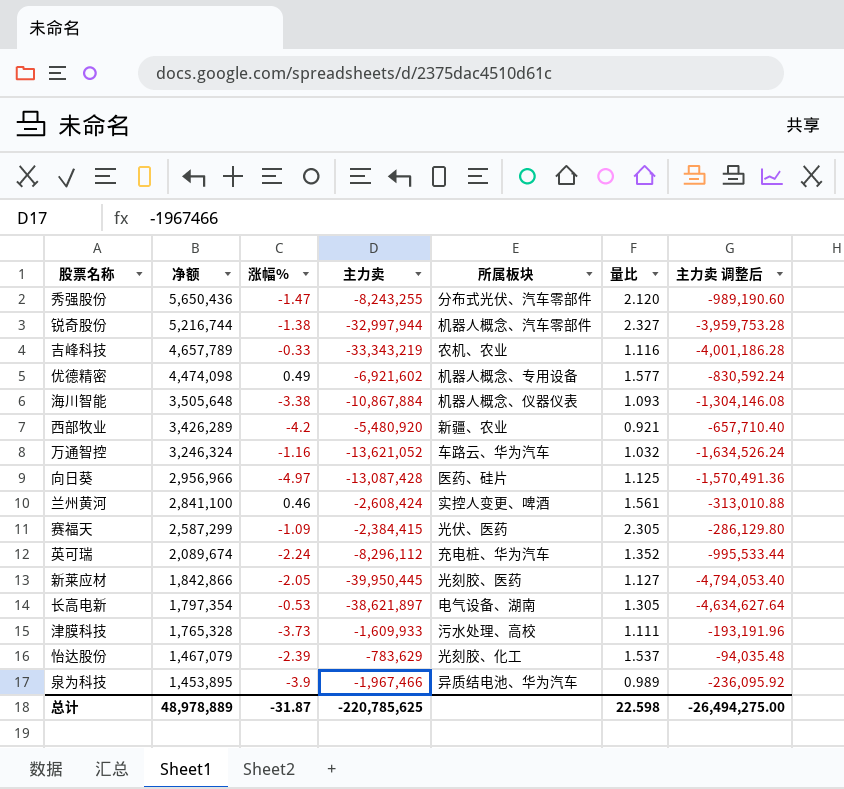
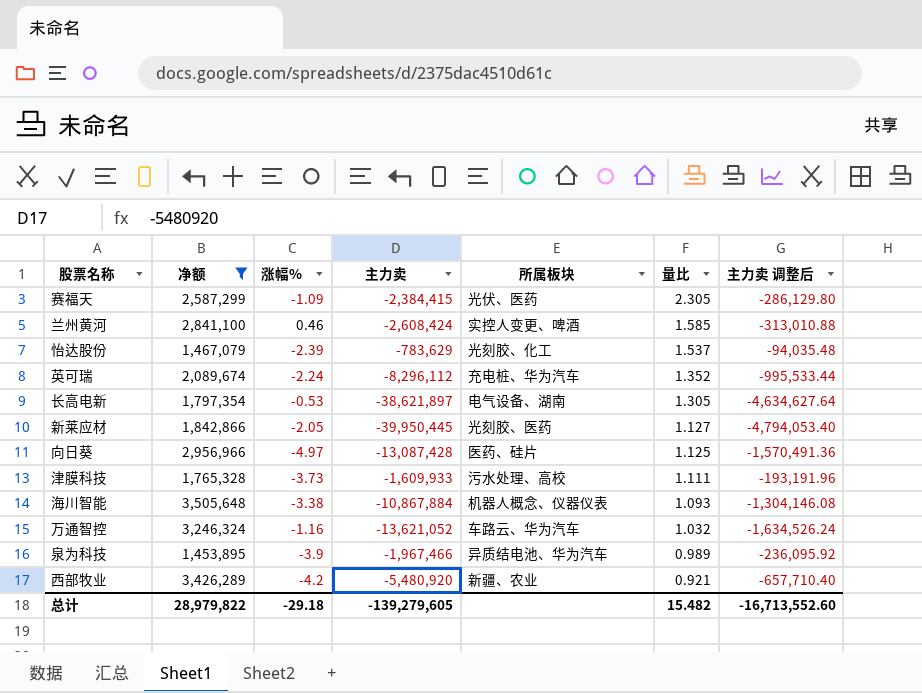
filter: none -> 净额 <= 3,505,648
row order: 净额 descending -> 量比 descending
兰州黄河 | 量比: 1.561 -> 1.585
总计 | 净额: 48,978,889 -> 28,979,822
总计 | 涨幅%: -31.87 -> -29.18
总计 | 主力卖: -220,785,625 -> -139,279,605
总计 | 量比: 22.598 -> 15.482
总计 | 主力卖 调整后: -26,494,275.00 -> -16,713,552.60

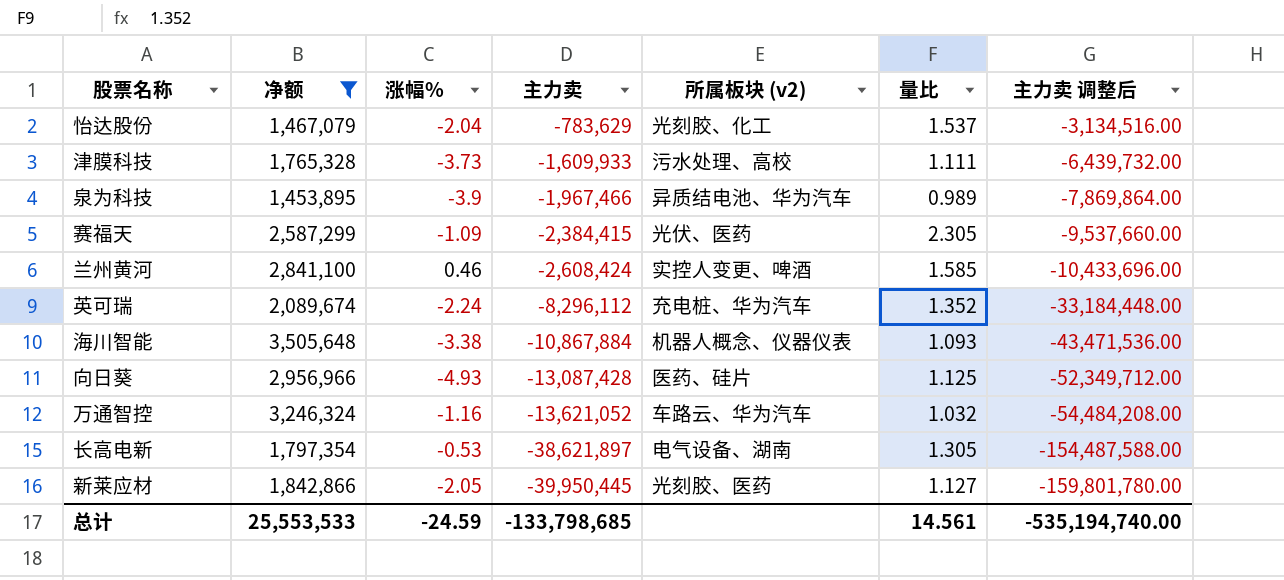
row order: 量比 descending -> 主力卖 descending
column name: 所属板块 -> 所属板块 (v2)
column 主力卖 调整后 | formula: [主力卖] * 0.12 -> [主力卖] * 4
row 西部牧业: 3,426,289 | -4.2 | -5,480,920 | 新疆、农业 | 0.921 | -657,710.40 -> none
怡达股份 | 涨幅%: -2.39 -> -2.04
向日葵 | 涨幅%: -4.97 -> -4.93
总计 | 净额: 28,979,822 -> 25,553,533
总计 | 涨幅%: -29.18 -> -24.59
总计 | 主力卖: -139,279,605 -> -133,798,685
总计 | 量比: 15.482 -> 14.561
总计 | 主力卖 调整后: -16,713,552.60 -> -535,194,740.00

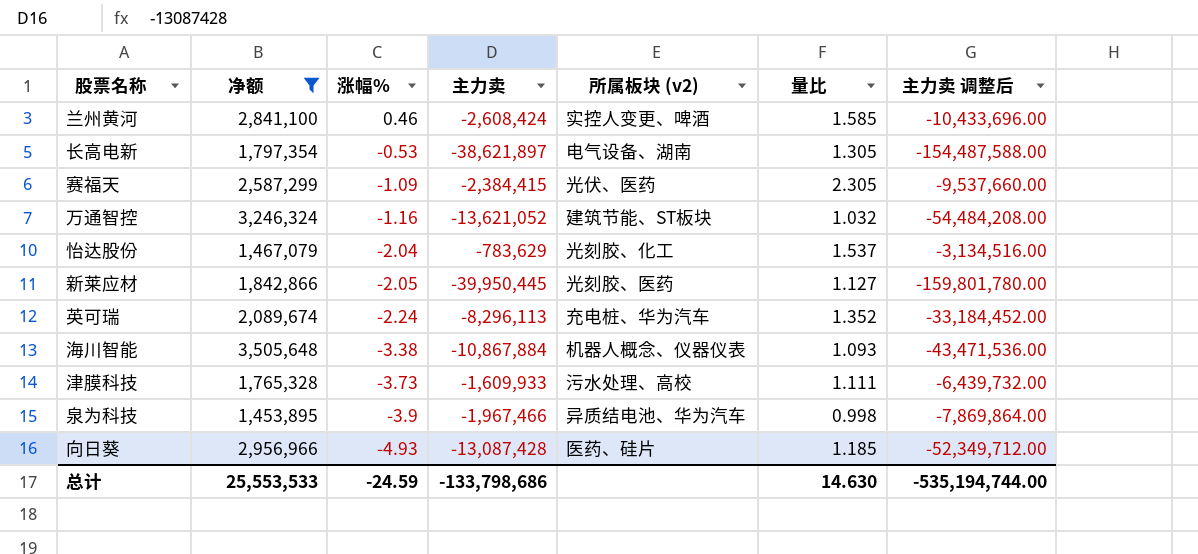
row order: 主力卖 descending -> 涨幅% descending
万通智控 | 所属板块 (v2): 车路云、华为汽车 -> 建筑节能、ST板块
英可瑞 | 主力卖: -8,296,112 -> -8,296,113
英可瑞 | 主力卖 调整后: -33,184,448.00 -> -33,184,452.00
泉为科技 | 量比: 0.989 -> 0.998
向日葵 | 量比: 1.125 -> 1.185
总计 | 主力卖: -133,798,685 -> -133,798,686
总计 | 量比: 14.561 -> 14.630
总计 | 主力卖 调整后: -535,194,740.00 -> -535,194,744.00

